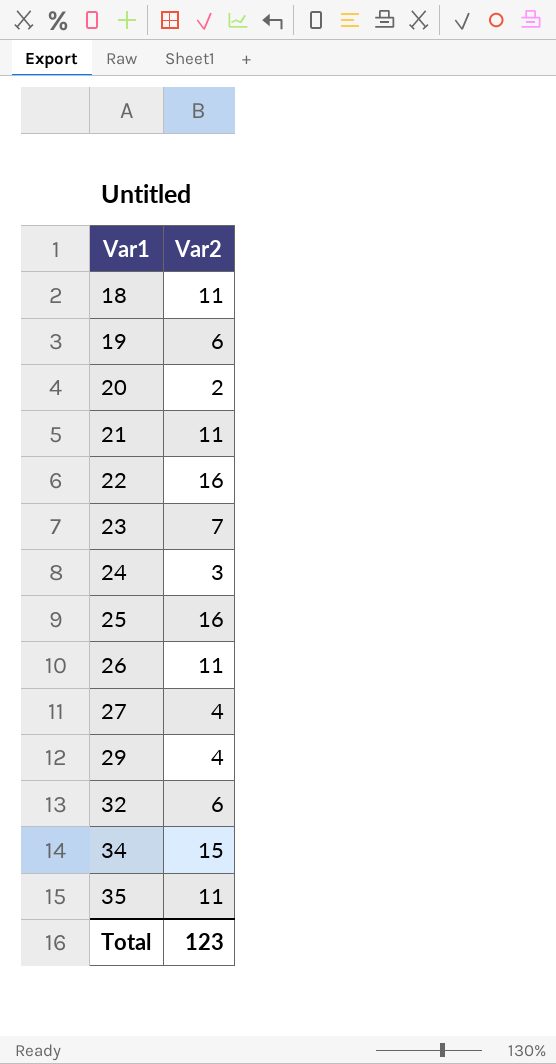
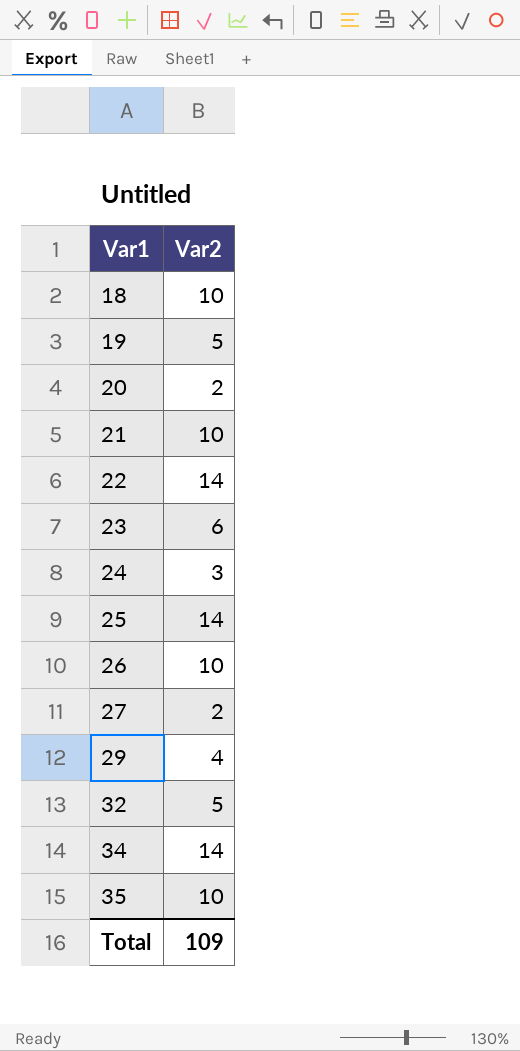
18 | Var2: 11 -> 10
19 | Var2: 6 -> 5
21 | Var2: 11 -> 10
22 | Var2: 16 -> 14
23 | Var2: 7 -> 6
25 | Var2: 16 -> 14
26 | Var2: 11 -> 10
27 | Var2: 4 -> 2
32 | Var2: 6 -> 5
34 | Var2: 15 -> 14
35 | Var2: 11 -> 10
Total | Var2: 123 -> 109

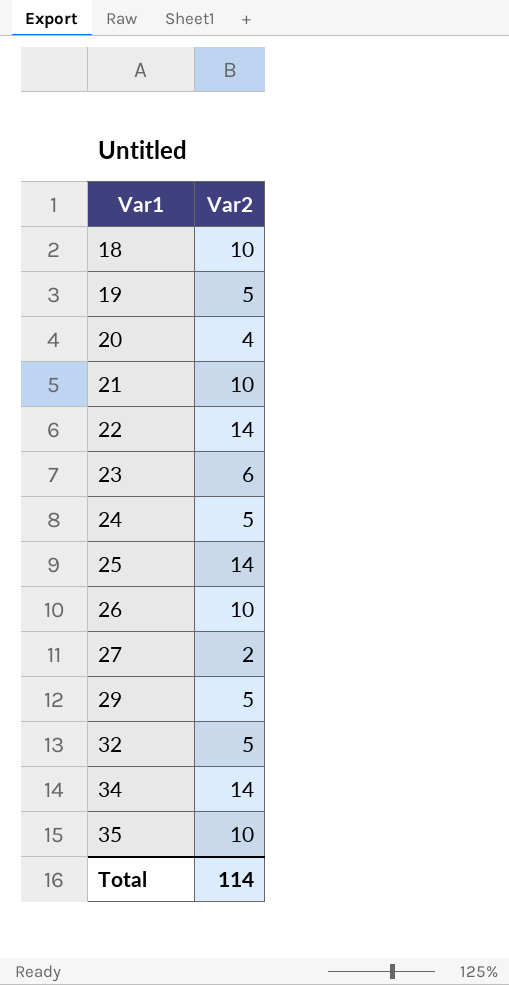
20 | Var2: 2 -> 4
24 | Var2: 3 -> 5
29 | Var2: 4 -> 5
Total | Var2: 109 -> 114

